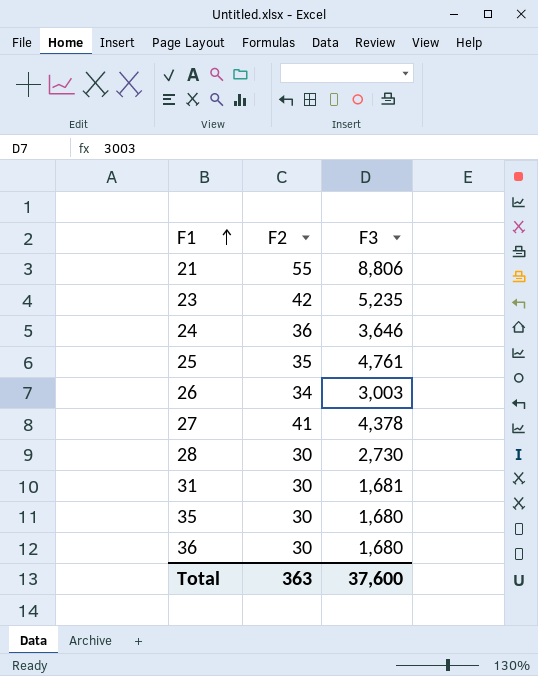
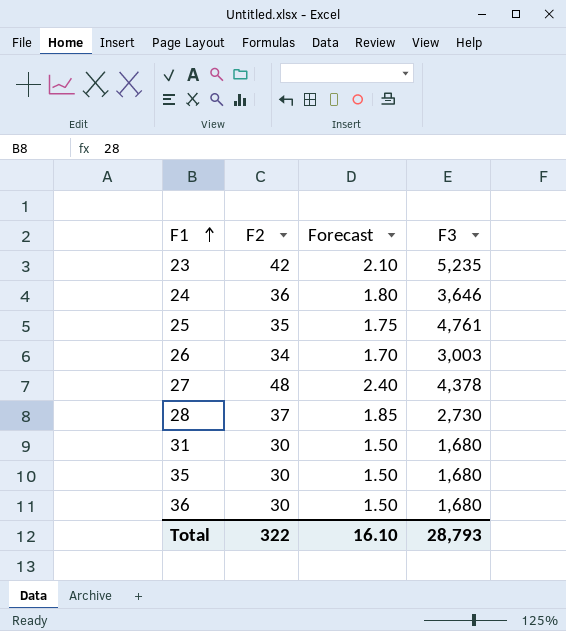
column Forecast | formula: none -> [F2] * 0.05
row 21: 55 | 8,806 -> none
27 | F2: 41 -> 48
28 | F2: 30 -> 37
31 | F3: 1,681 -> 1,680
Total | F2: 363 -> 322
Total | F3: 37,600 -> 28,793

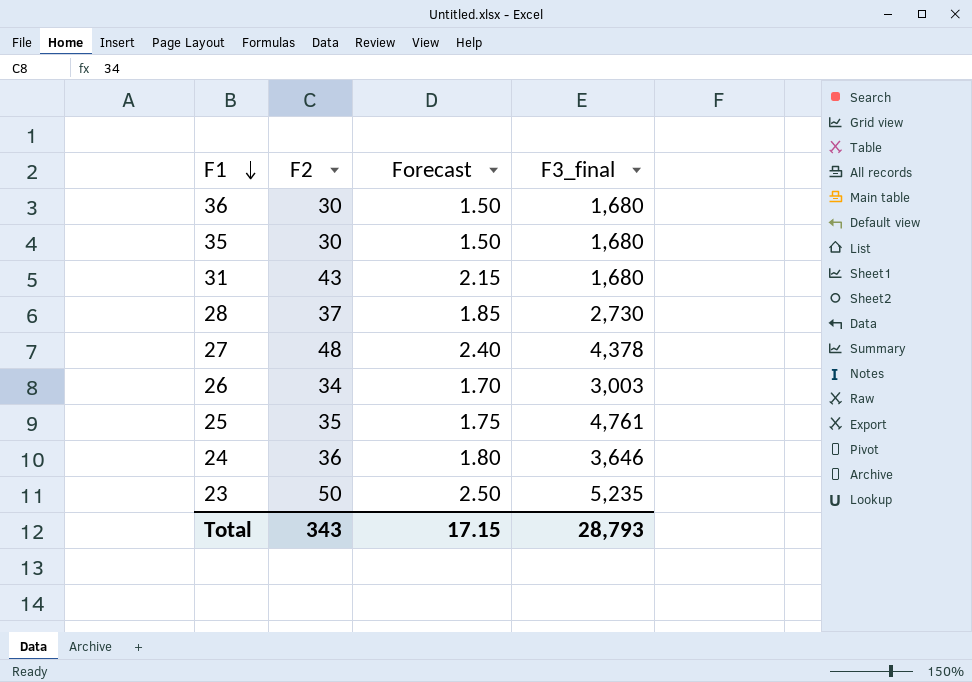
row order: F1 ascending -> F1 descending
column name: F3 -> F3_final
31 | F2: 30 -> 43
31 | Forecast: 1.50 -> 2.15
23 | F2: 42 -> 50
23 | Forecast: 2.10 -> 2.50
Total | F2: 322 -> 343
Total | Forecast: 16.10 -> 17.15

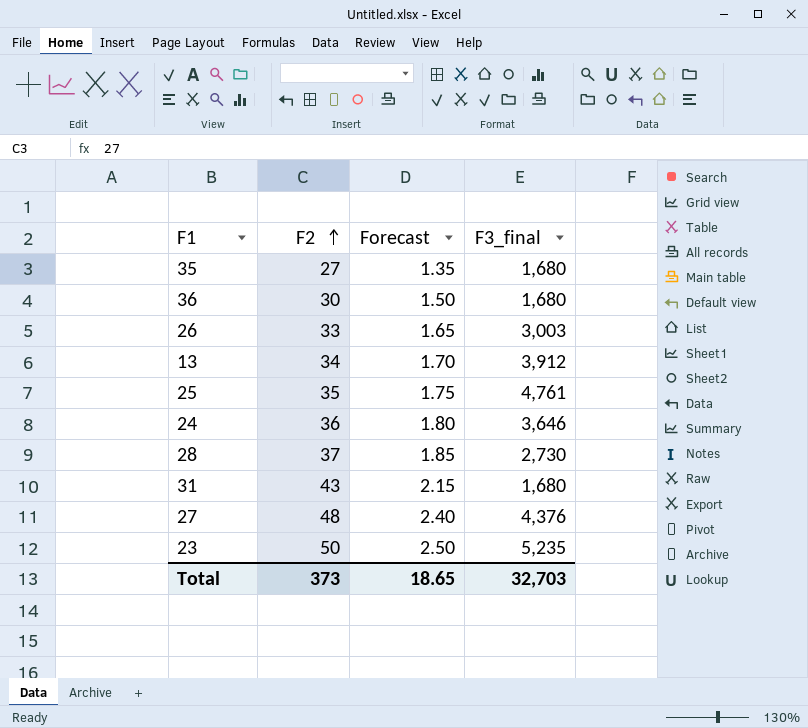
row order: F1 descending -> F2 ascending
35 | F2: 30 -> 27
35 | Forecast: 1.50 -> 1.35
26 | F2: 34 -> 33
26 | Forecast: 1.70 -> 1.65
row 13: none -> 34 | 1.70 | 3,912
27 | F3_final: 4,378 -> 4,376
Total | F2: 343 -> 373
Total | Forecast: 17.15 -> 18.65
Total | F3_final: 28,793 -> 32,703

